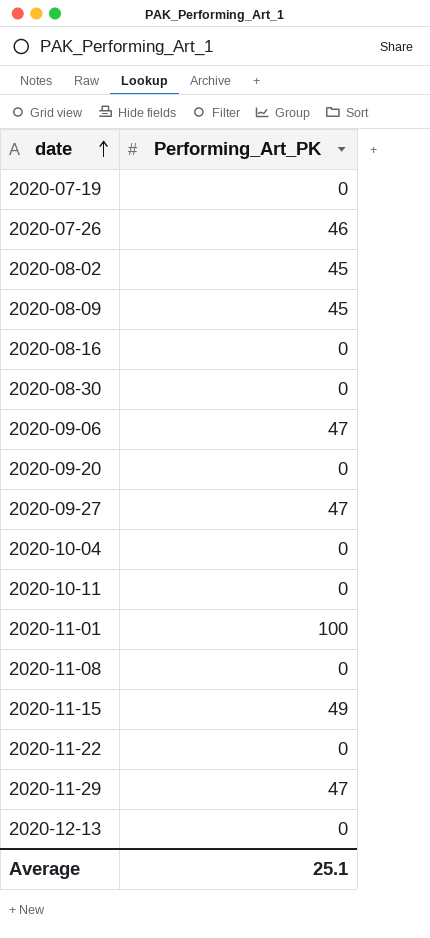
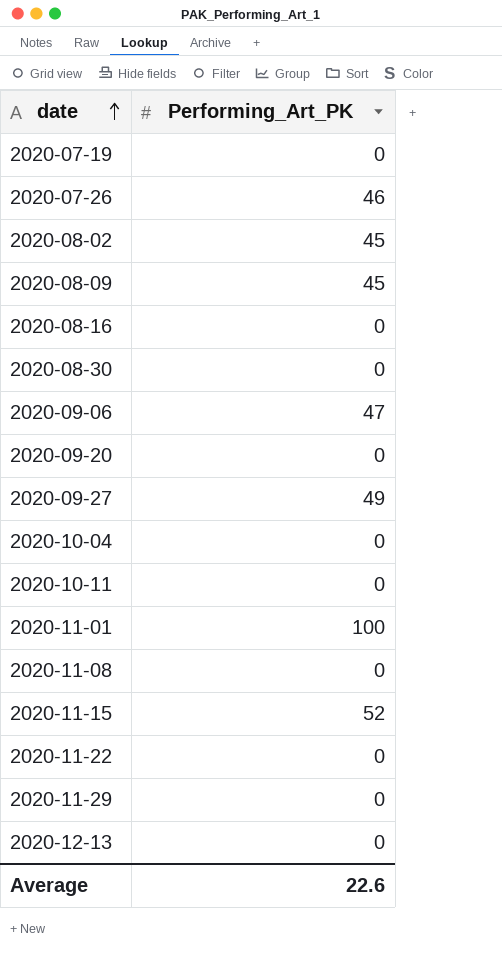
2020-09-27 | Performing_Art_PK: 47 -> 49
2020-11-15 | Performing_Art_PK: 49 -> 52
2020-11-29 | Performing_Art_PK: 47 -> 0
Average | Performing_Art_PK: 25.1 -> 22.6

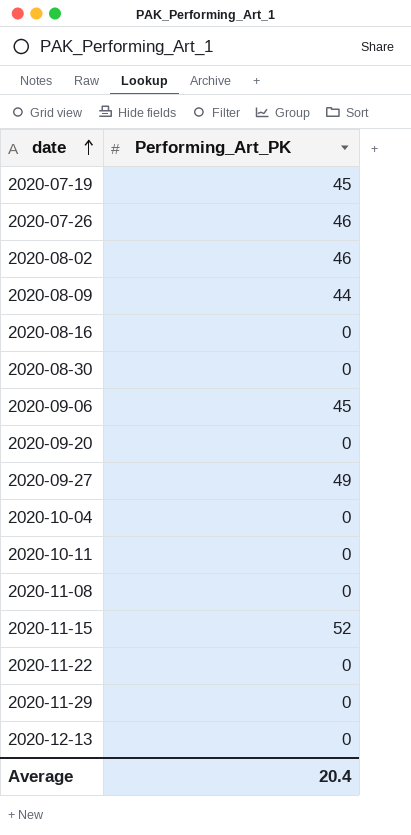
row 2020-11-01: 100 -> none
2020-07-19 | Performing_Art_PK: 0 -> 45
2020-08-02 | Performing_Art_PK: 45 -> 46
2020-08-09 | Performing_Art_PK: 45 -> 44
2020-09-06 | Performing_Art_PK: 47 -> 45
Average | Performing_Art_PK: 22.6 -> 20.4

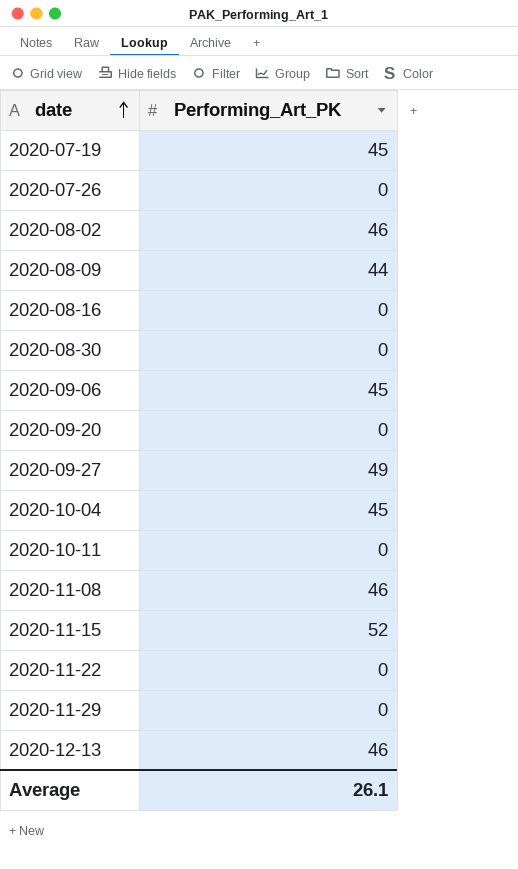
2020-07-26 | Performing_Art_PK: 46 -> 0
2020-10-04 | Performing_Art_PK: 0 -> 45
2020-11-08 | Performing_Art_PK: 0 -> 46
2020-12-13 | Performing_Art_PK: 0 -> 46
Average | Performing_Art_PK: 20.4 -> 26.1

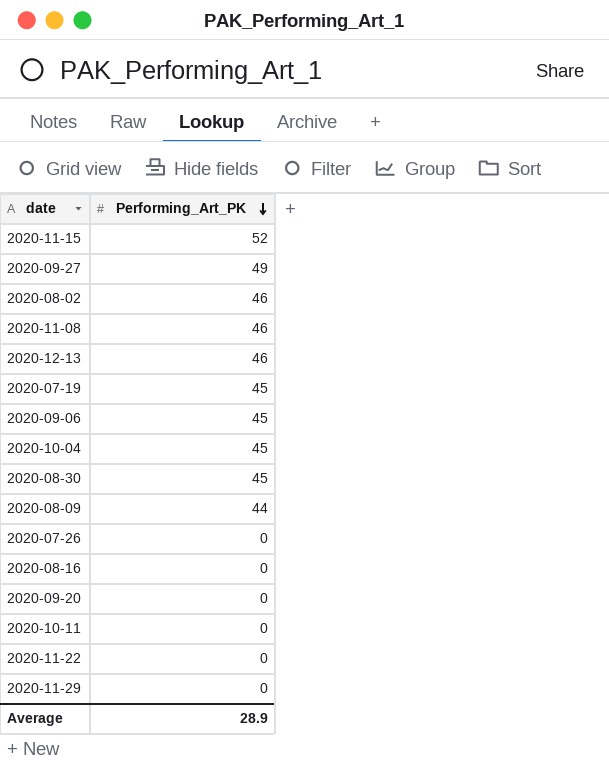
row order: date ascending -> Performing_Art_PK descending
2020-08-30 | Performing_Art_PK: 0 -> 45
Average | Performing_Art_PK: 26.1 -> 28.9

